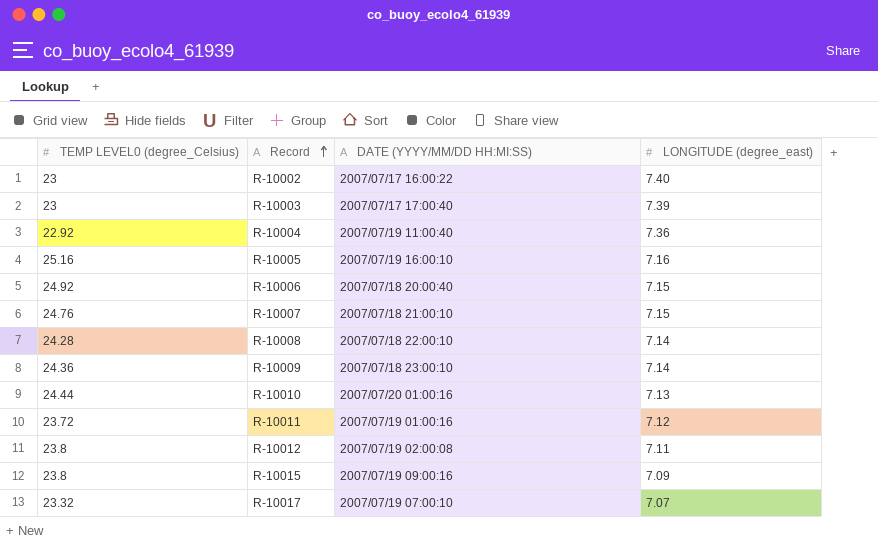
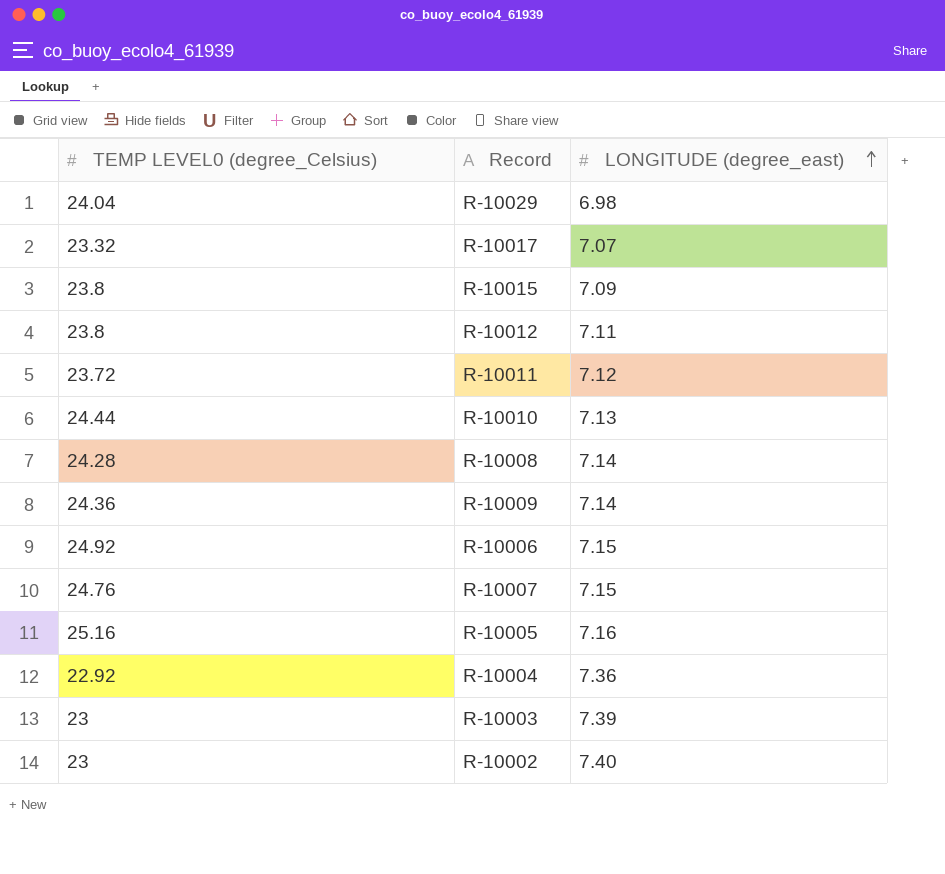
row order: Record ascending -> LONGITUDE (degree_east) ascending
column DATE (YYYY/MM/DD HH:MI:SS) | position: 3 -> none
row R-10029: none -> 24.04 | 6.98

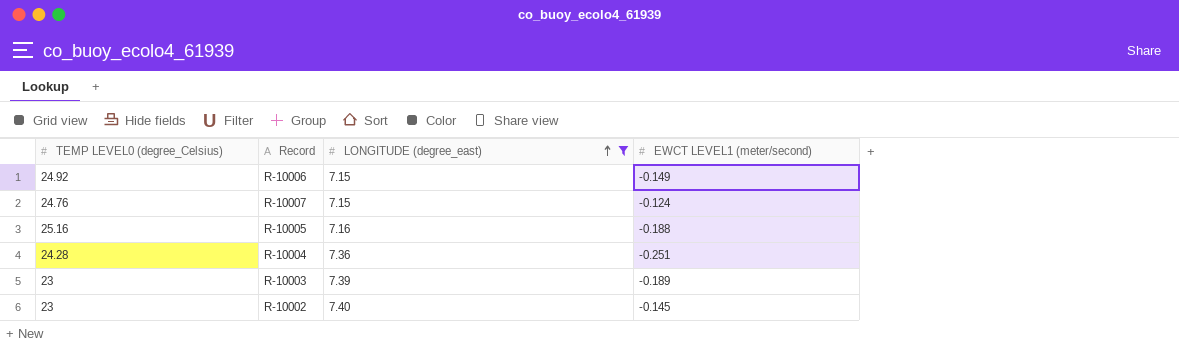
filter: none -> LONGITUDE (degree_east) >= 7.15
column EWCT LEVEL1 (meter/second) | position: none -> 4
R-10004 | TEMP LEVEL0 (degree_Celsius): 22.92 -> 24.28

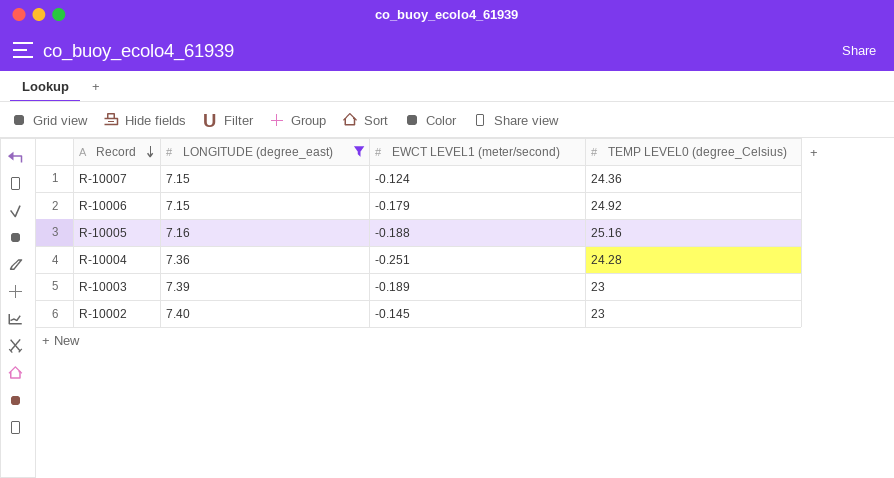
row order: LONGITUDE (degree_east) ascending -> Record descending
column TEMP LEVEL0 (degree_Celsius) | position: 1 -> 4
R-10007 | TEMP LEVEL0 (degree_Celsius): 24.76 -> 24.36
R-10006 | EWCT LEVEL1 (meter/second): -0.149 -> -0.179

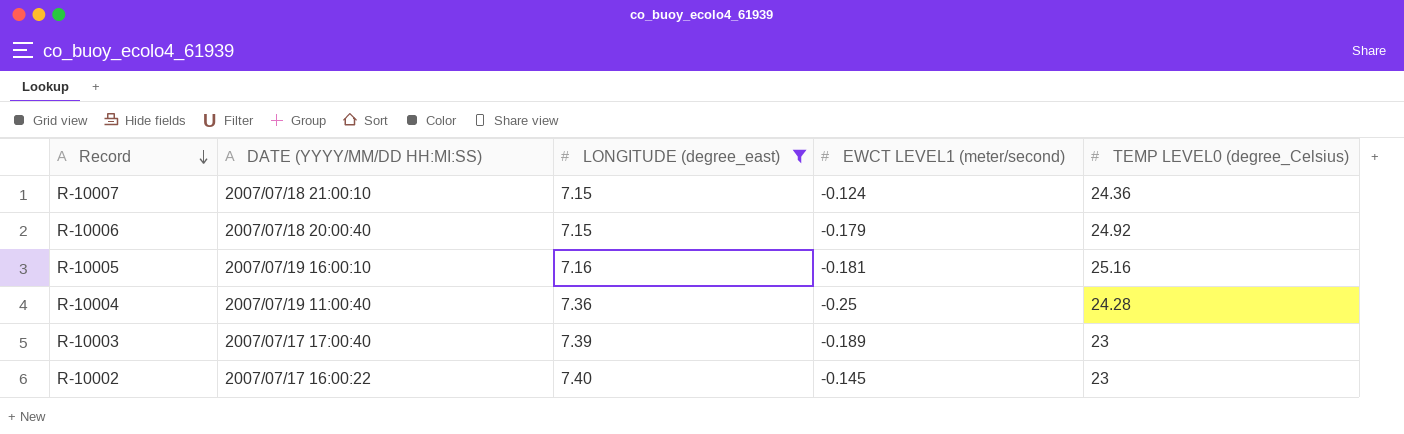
column DATE (YYYY/MM/DD HH:MI:SS) | position: none -> 2
R-10005 | EWCT LEVEL1 (meter/second): -0.188 -> -0.181
R-10004 | EWCT LEVEL1 (meter/second): -0.251 -> -0.25

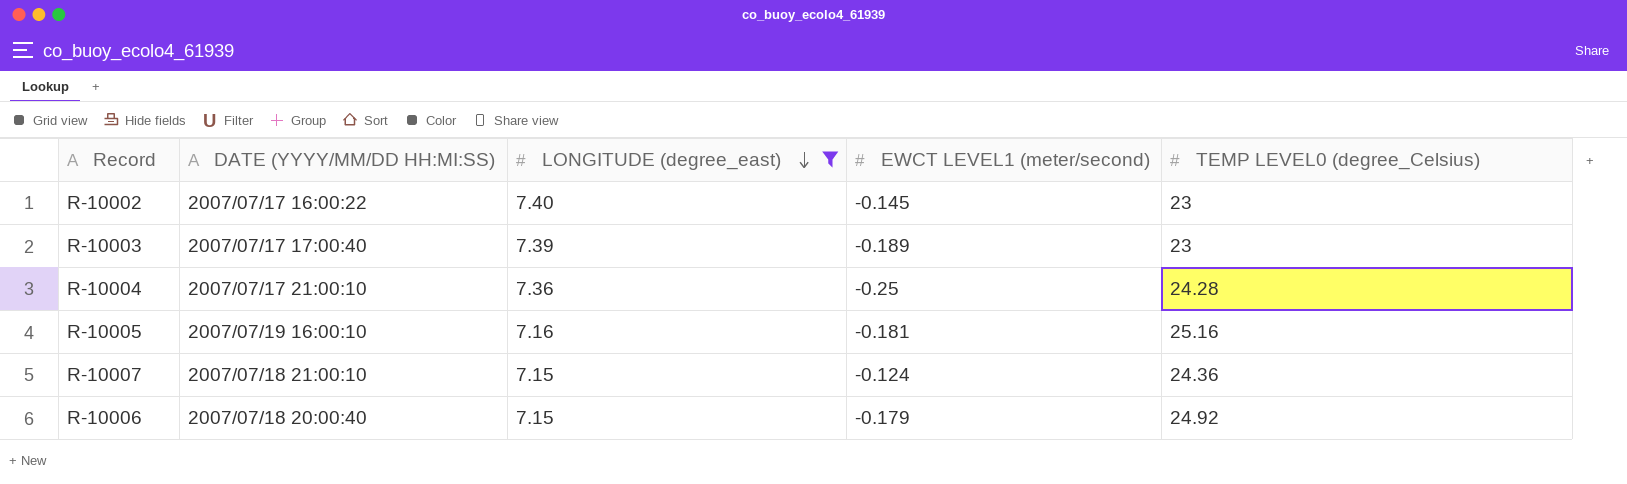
row order: Record descending -> LONGITUDE (degree_east) descending
R-10004 | DATE (YYYY/MM/DD HH:MI:SS): 2007/07/19 11:00:40 -> 2007/07/17 21:00:10

